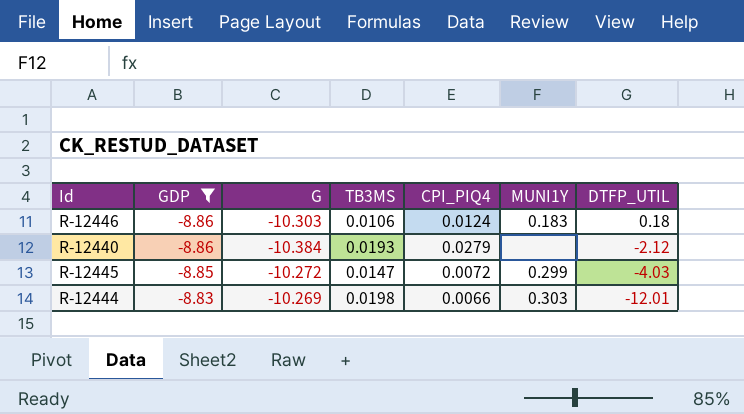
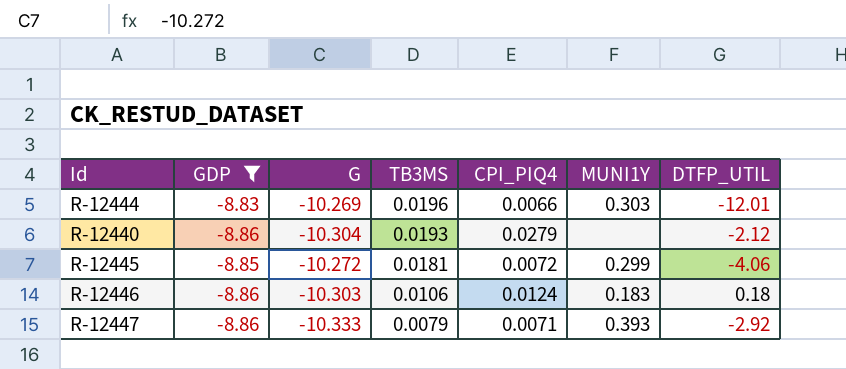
row order: GDP ascending -> TB3MS descending
R-12444 | TB3MS: 0.0198 -> 0.0196
R-12440 | G: -10.384 -> -10.304
R-12445 | TB3MS: 0.0147 -> 0.0181
R-12445 | DTFP_UTIL: -4.03 -> -4.06
row R-12447: none -> -8.86 | -10.333 | 0.0079 | 0.0071 | 0.393 | -2.92

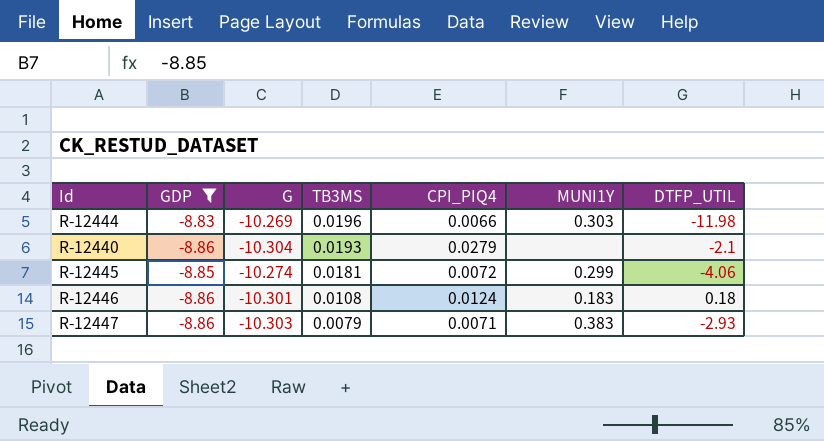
R-12444 | DTFP_UTIL: -12.01 -> -11.98
R-12440 | DTFP_UTIL: -2.12 -> -2.1
R-12445 | G: -10.272 -> -10.274
R-12446 | G: -10.303 -> -10.301
R-12446 | TB3MS: 0.0106 -> 0.0108
R-12447 | G: -10.333 -> -10.303
R-12447 | MUNI1Y: 0.393 -> 0.383
R-12447 | DTFP_UTIL: -2.92 -> -2.93

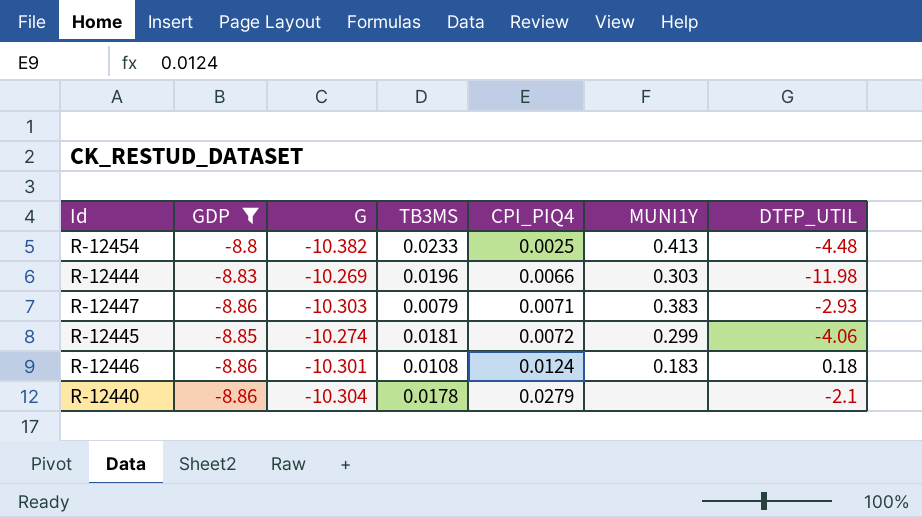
row order: TB3MS descending -> CPI_PIQ4 ascending
row R-12454: none -> -8.8 | -10.382 | 0.0233 | 0.0025 | 0.413 | -4.48
R-12440 | TB3MS: 0.0193 -> 0.0178

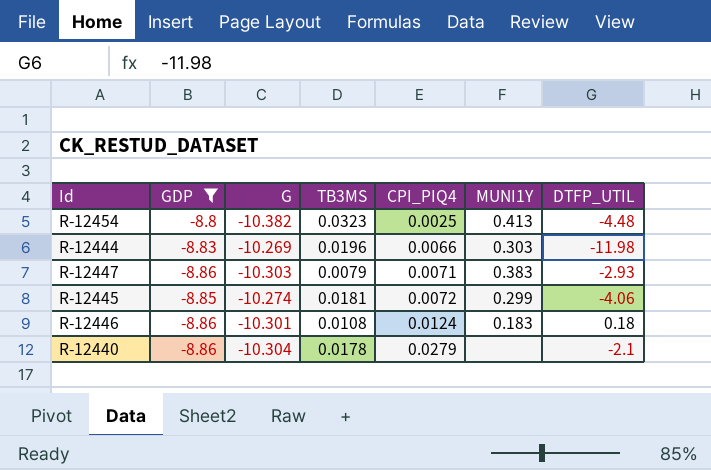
R-12454 | TB3MS: 0.0233 -> 0.0323

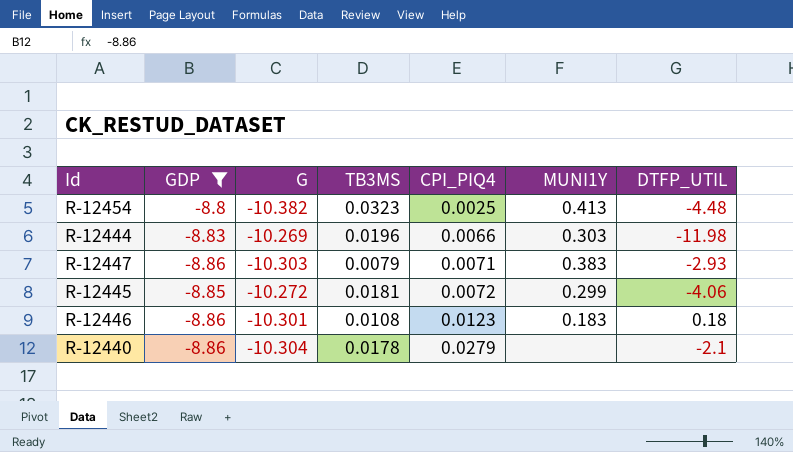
R-12445 | G: -10.274 -> -10.272
R-12446 | CPI_PIQ4: 0.0124 -> 0.0123

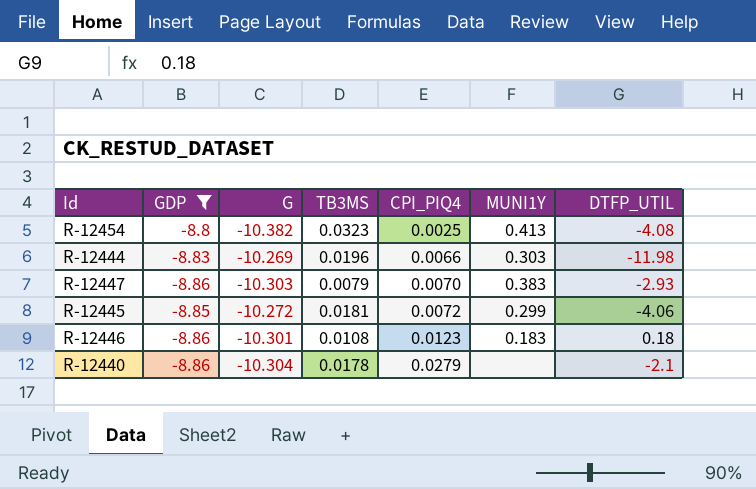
R-12454 | DTFP_UTIL: -4.48 -> -4.08
R-12447 | CPI_PIQ4: 0.0071 -> 0.0070

